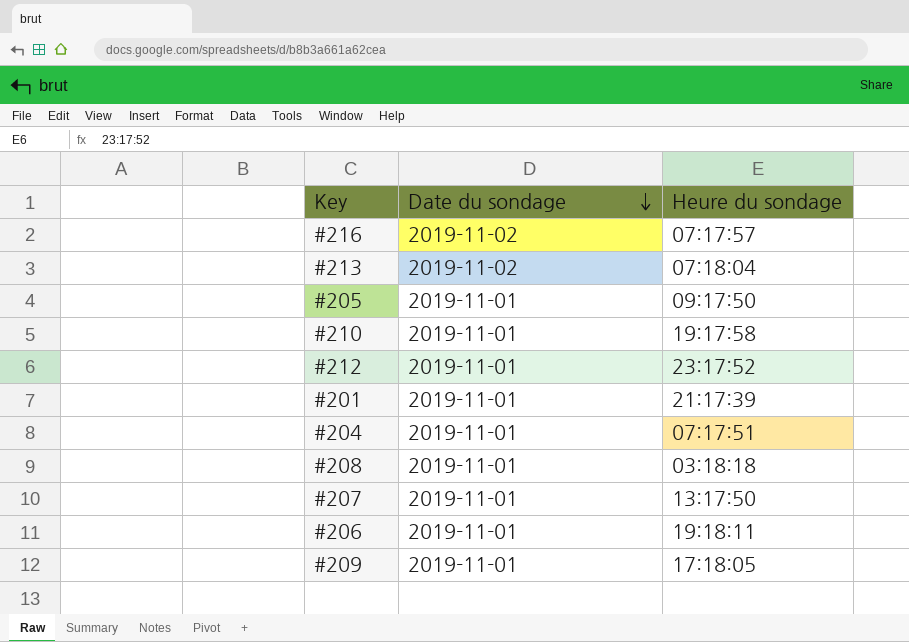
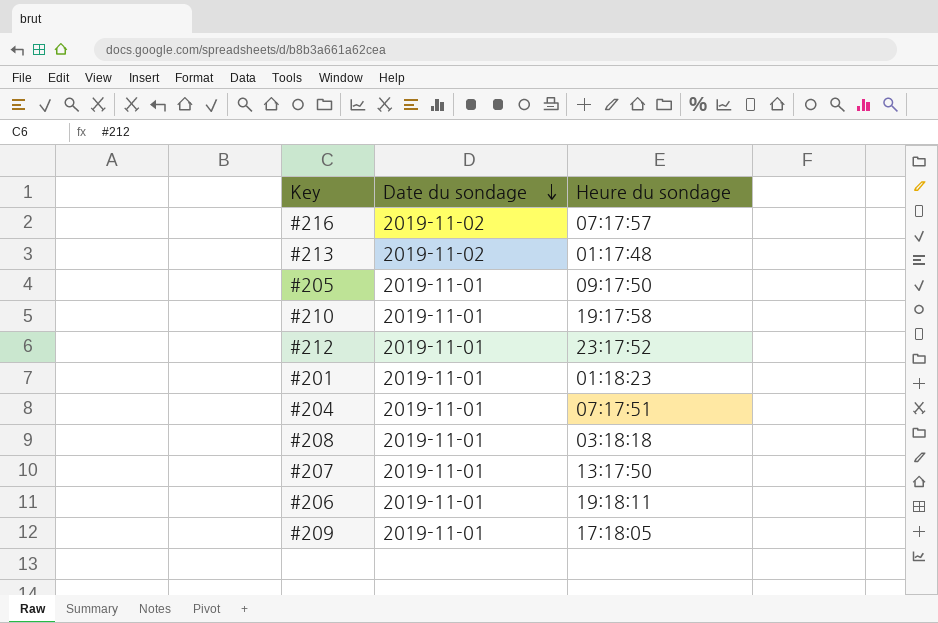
#213 | Heure du sondage: 07:18:04 -> 01:17:48
#201 | Heure du sondage: 21:17:39 -> 01:18:23

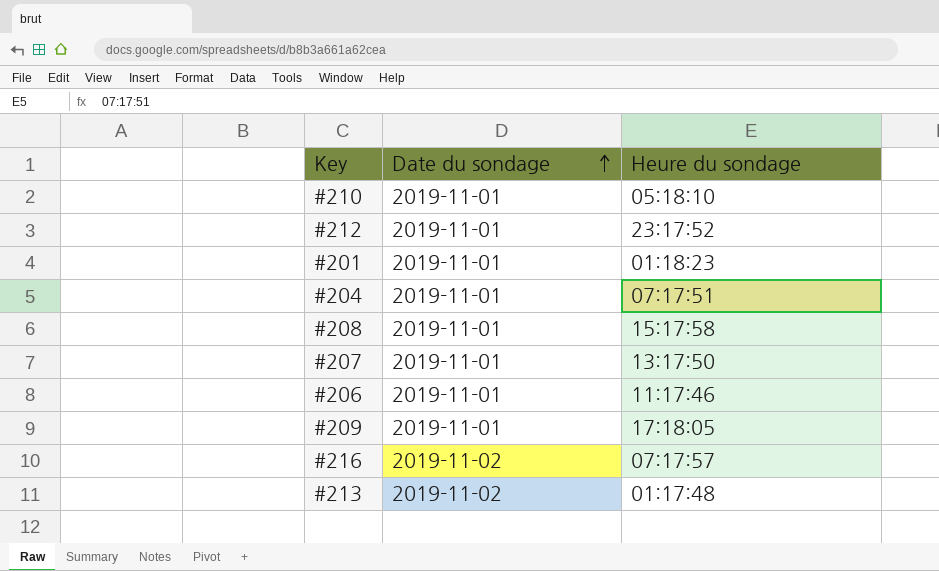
row order: Date du sondage descending -> Date du sondage ascending
row #205: 2019-11-01 | 09:17:50 -> none
#210 | Heure du sondage: 19:17:58 -> 05:18:10
#208 | Heure du sondage: 03:18:18 -> 15:17:58
#206 | Heure du sondage: 19:18:11 -> 11:17:46

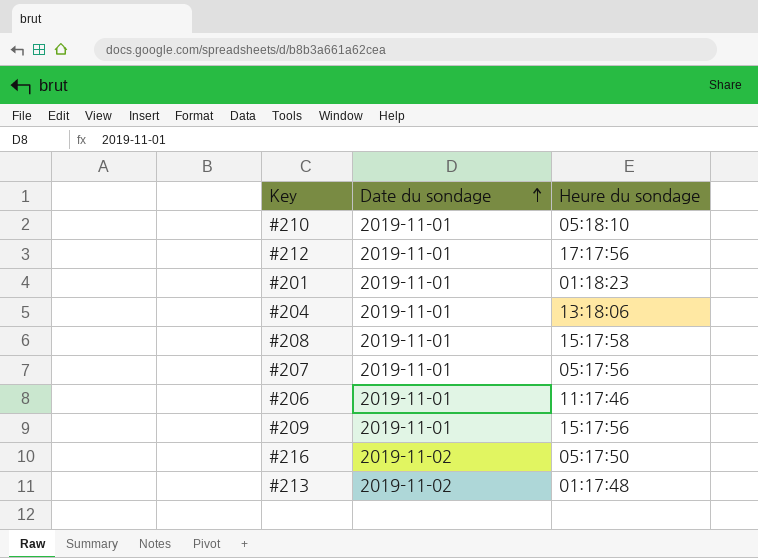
#212 | Heure du sondage: 23:17:52 -> 17:17:56
#204 | Heure du sondage: 07:17:51 -> 13:18:06
#207 | Heure du sondage: 13:17:50 -> 05:17:56
#209 | Heure du sondage: 17:18:05 -> 15:17:56
#216 | Heure du sondage: 07:17:57 -> 05:17:50

